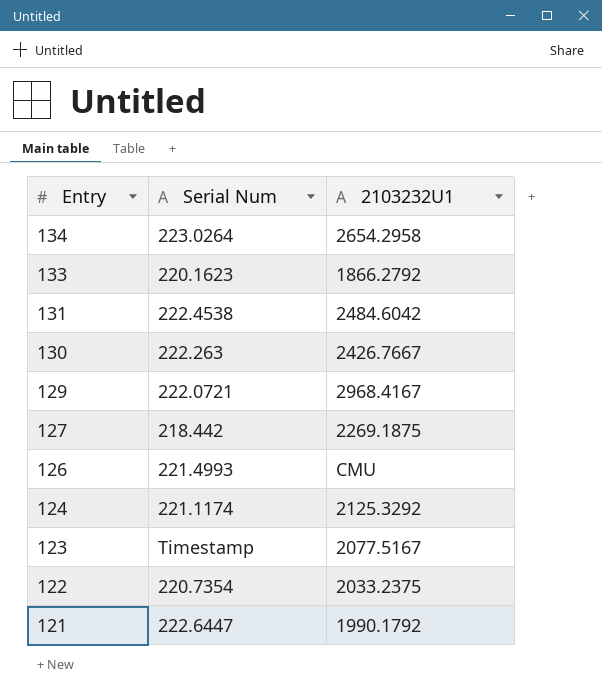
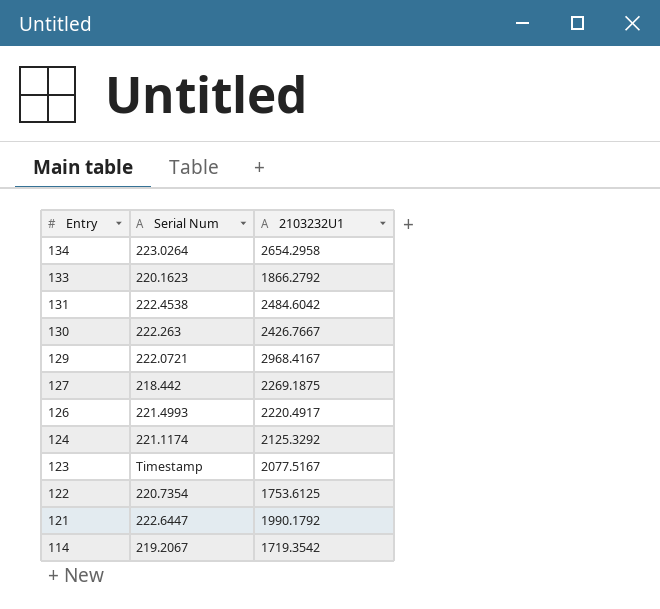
126 | 2103232U1: CMU -> 2220.4917
122 | 2103232U1: 2033.2375 -> 1753.6125
row 114: none -> 219.2067 | 1719.3542

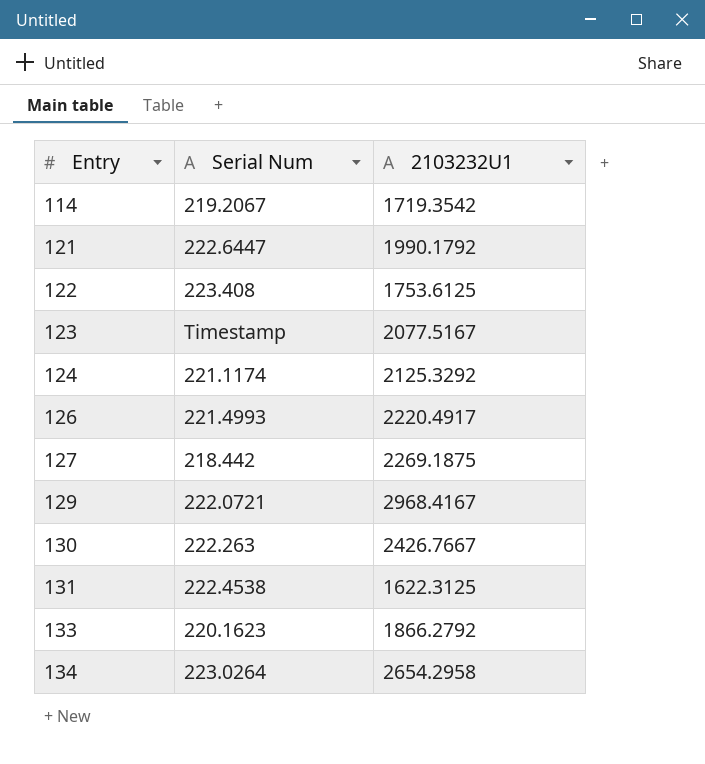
row order: Entry descending -> Entry ascending
122 | Serial Num: 220.7354 -> 223.408
131 | 2103232U1: 2484.6042 -> 1622.3125

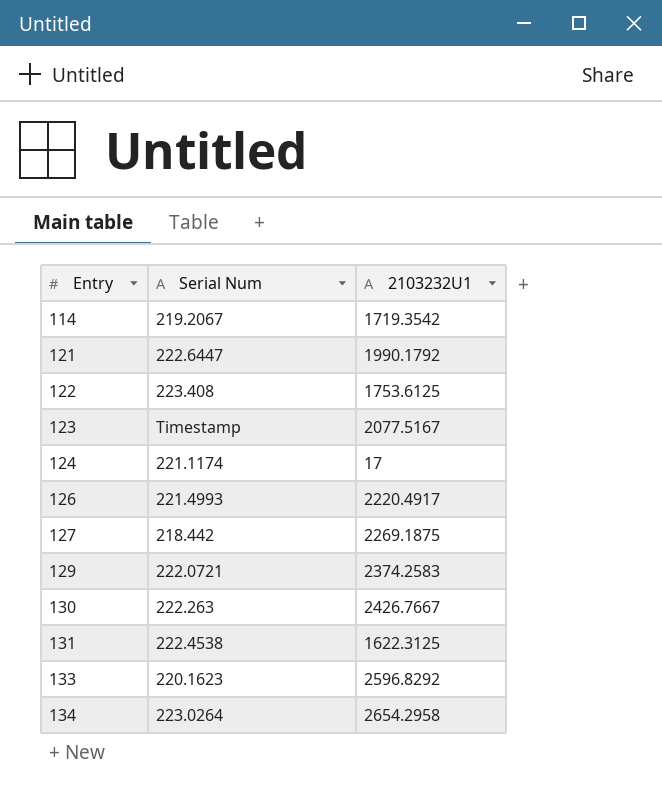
124 | 2103232U1: 2125.3292 -> 17
129 | 2103232U1: 2968.4167 -> 2374.2583
133 | 2103232U1: 1866.2792 -> 2596.8292

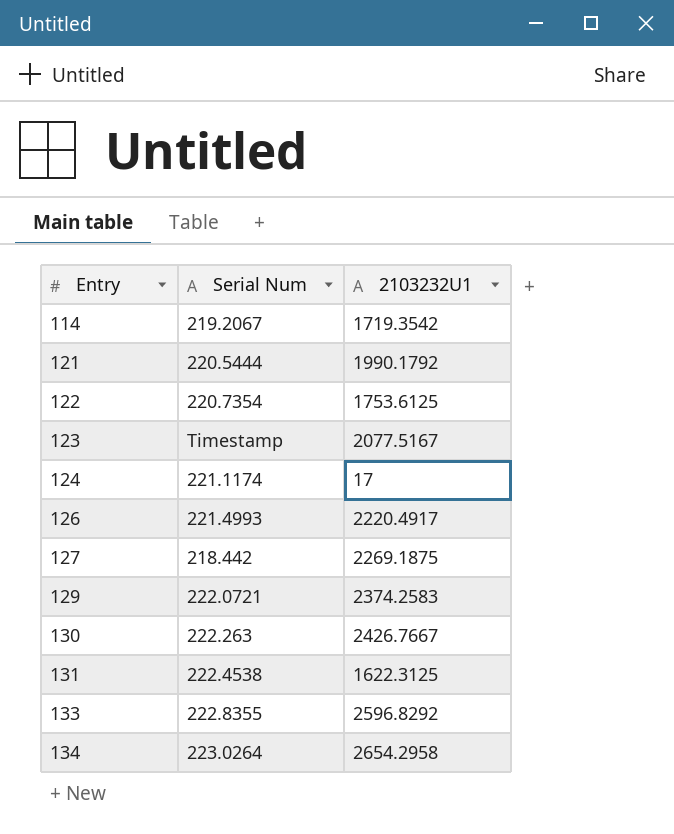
121 | Serial Num: 222.6447 -> 220.5444
122 | Serial Num: 223.408 -> 220.7354
133 | Serial Num: 220.1623 -> 222.8355

